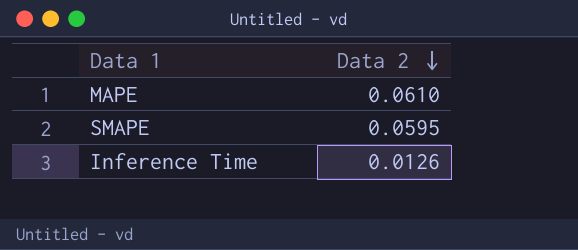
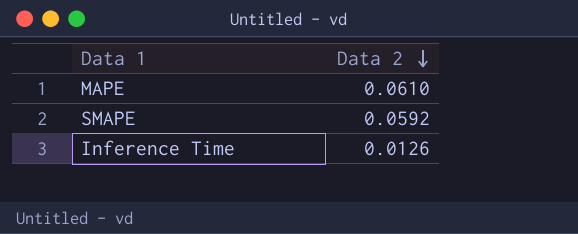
SMAPE | Data 2: 0.0595 -> 0.0592

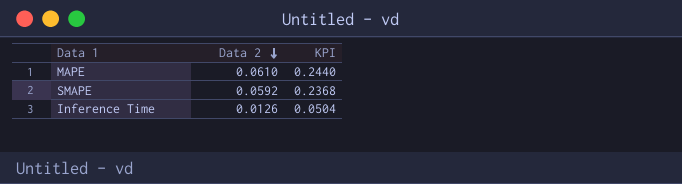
column KPI | formula: none -> [Data 2] * 4

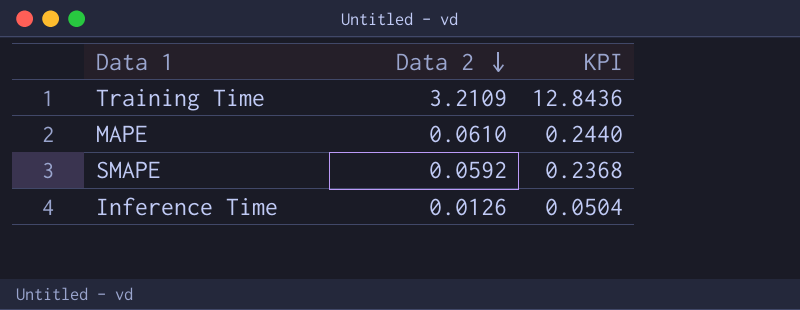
row Training Time: none -> 3.2109 | 12.8436

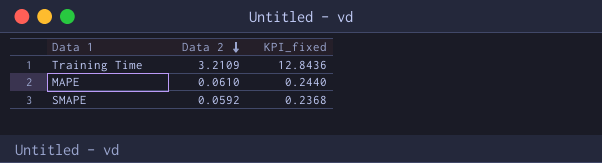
column name: KPI -> KPI_fixed
row Inference Time: 0.0126 | 0.0504 -> none

